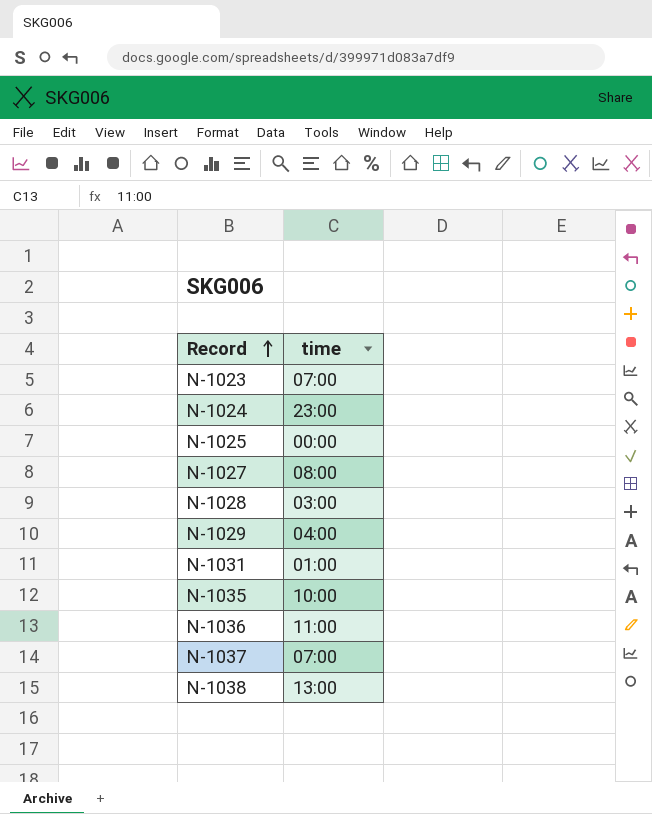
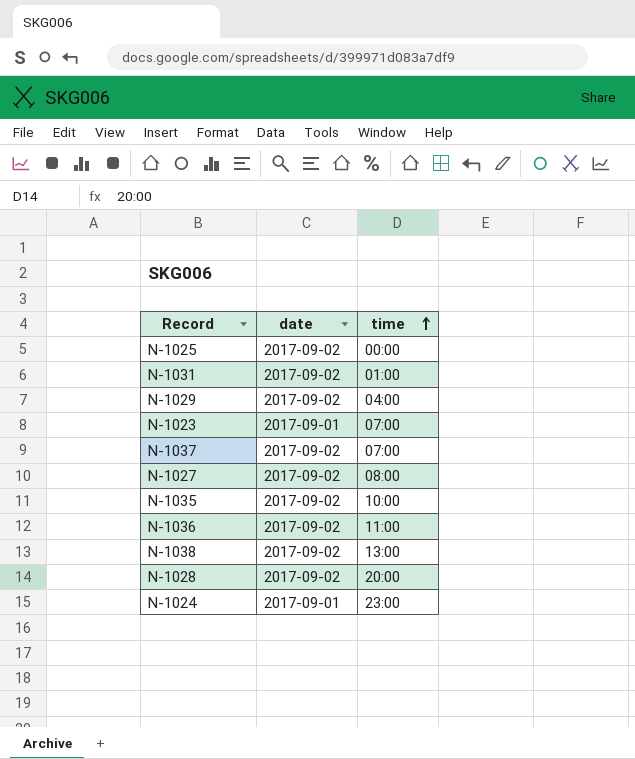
row order: Record ascending -> time ascending
column date | position: none -> 2
N-1028 | time: 03:00 -> 20:00

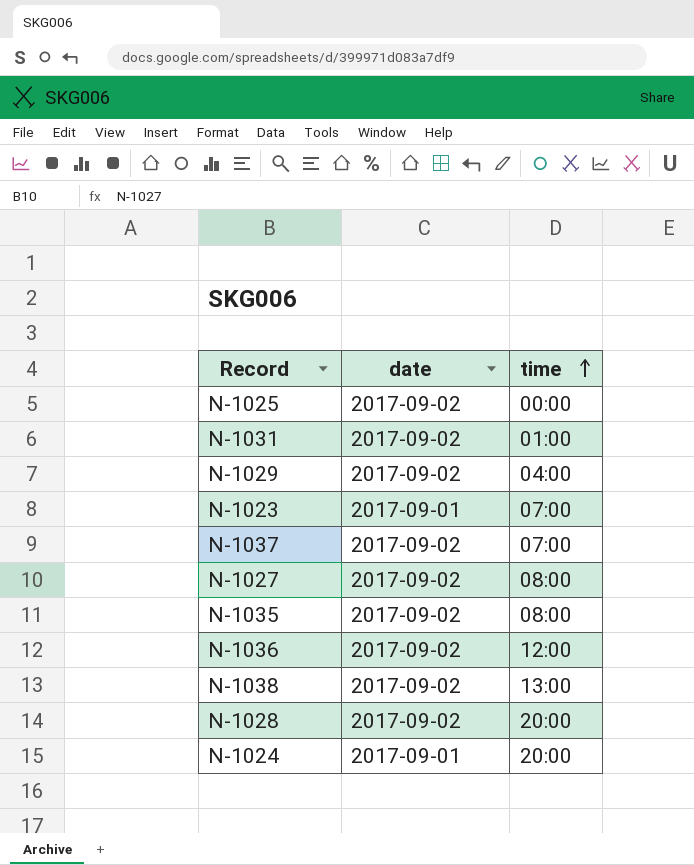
N-1035 | time: 10:00 -> 08:00
N-1036 | time: 11:00 -> 12:00
N-1024 | time: 23:00 -> 20:00

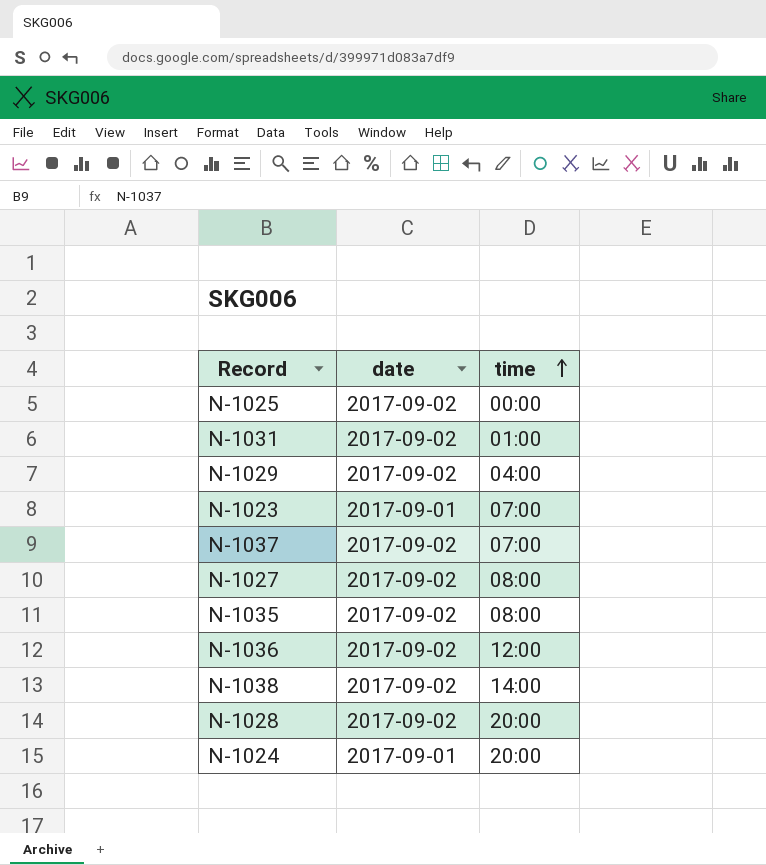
N-1038 | time: 13:00 -> 14:00

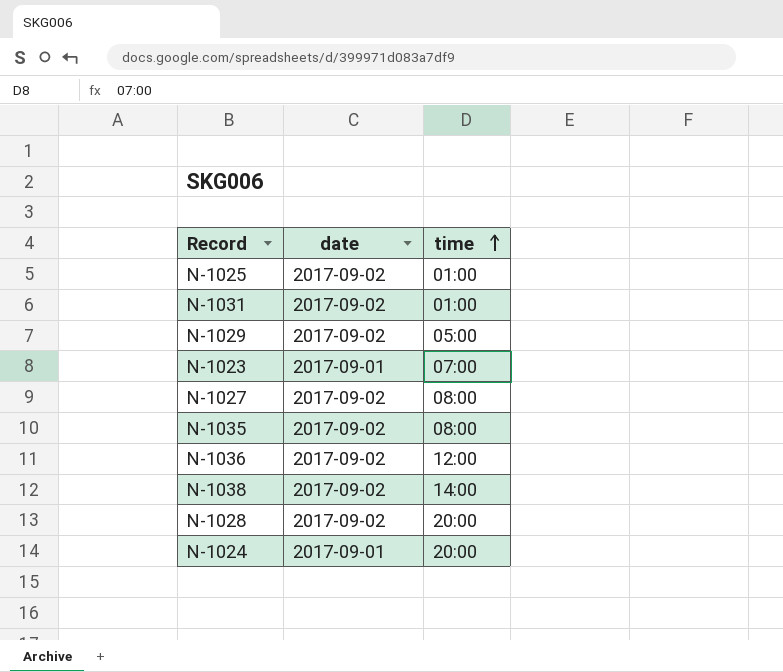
row N-1037: 2017-09-02 | 07:00 -> none
N-1025 | time: 00:00 -> 01:00
N-1029 | time: 04:00 -> 05:00

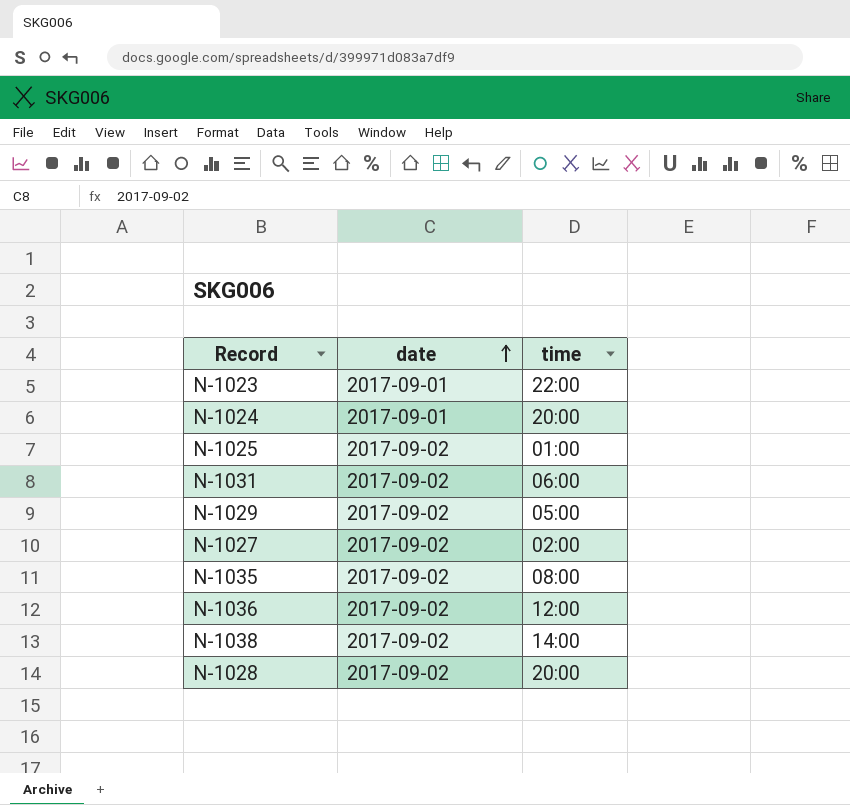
row order: time ascending -> date ascending
N-1023 | time: 07:00 -> 22:00
N-1031 | time: 01:00 -> 06:00
N-1027 | time: 08:00 -> 02:00

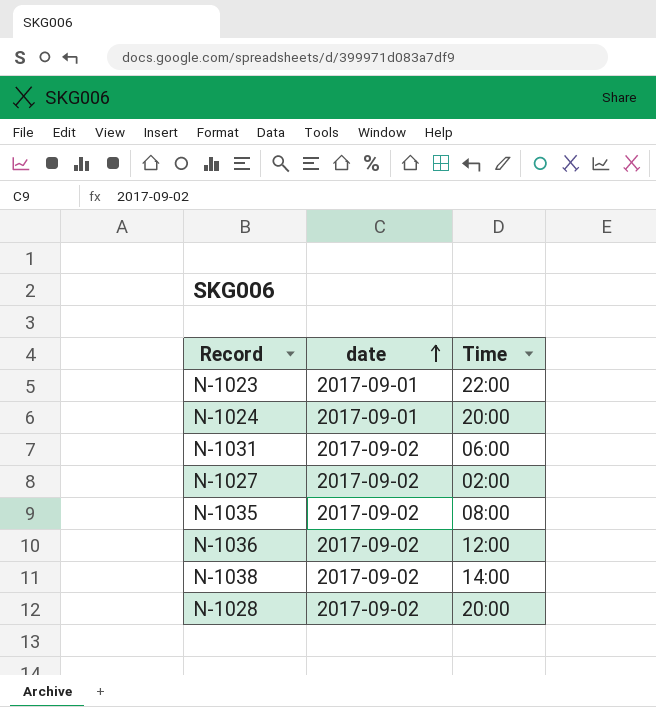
column name: time -> Time
row N-1025: 2017-09-02 | 01:00 -> none
row N-1029: 2017-09-02 | 05:00 -> none

